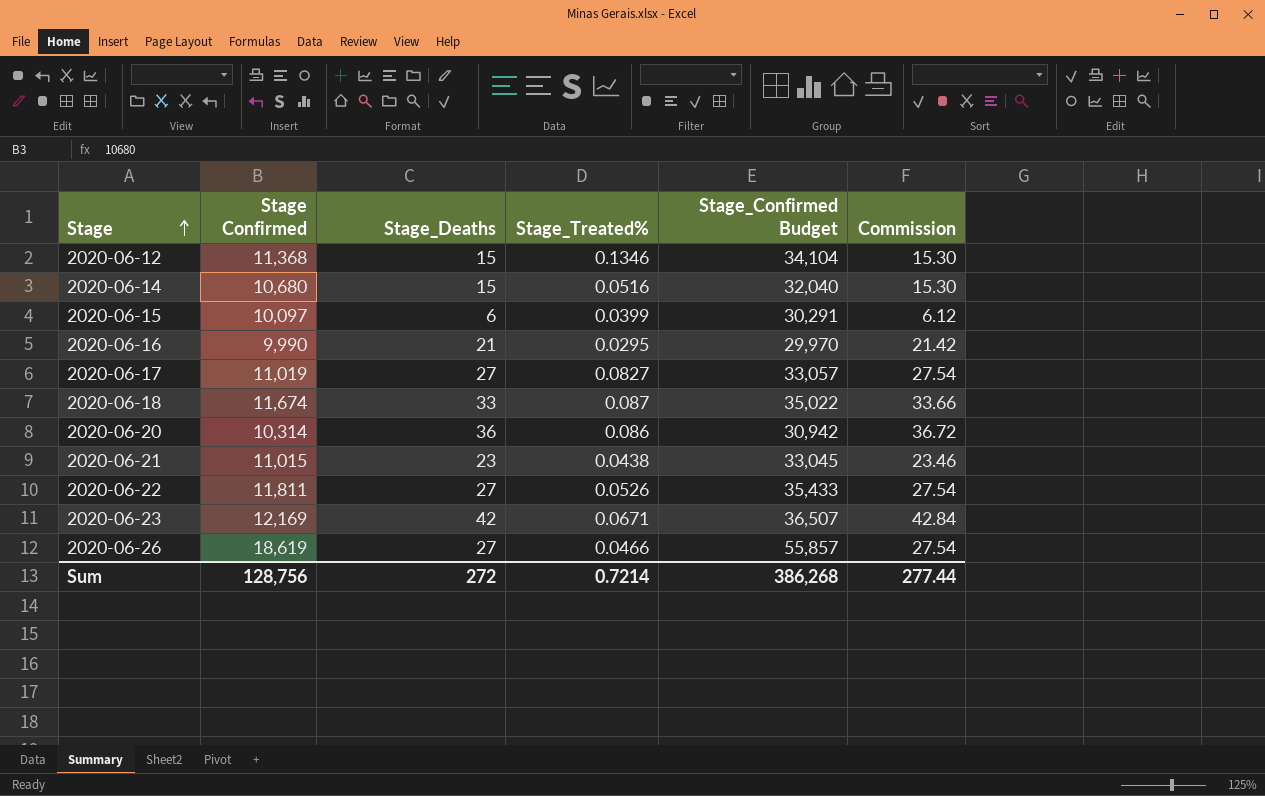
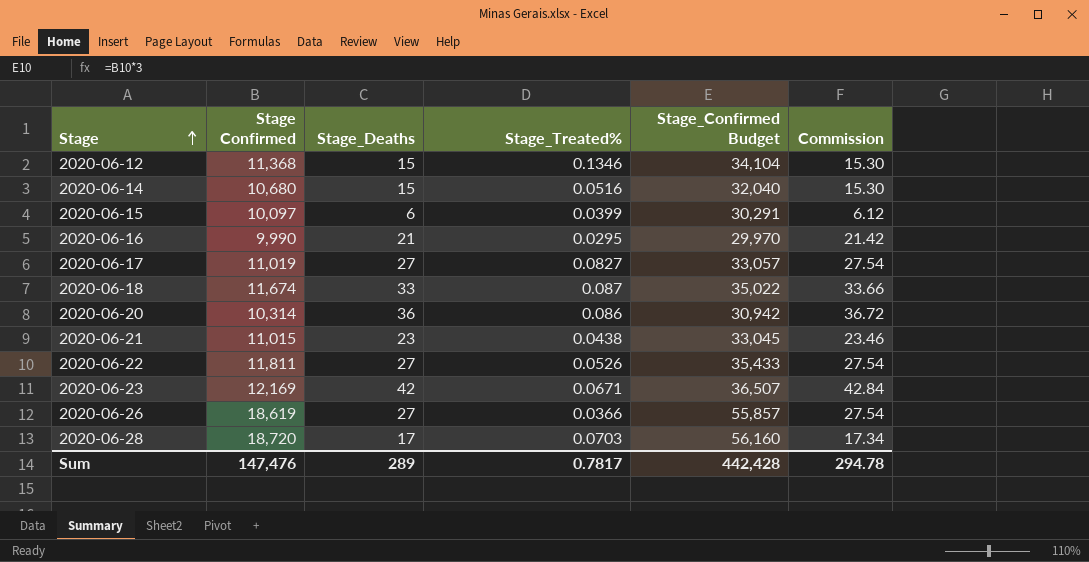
2020-06-26 | Stage_Treated%: 0.0466 -> 0.0366
row 2020-06-28: none -> 18,720 | 17 | 0.0703 | 56,160 | 17.34
Sum | Stage Confirmed: 128,756 -> 147,476
Sum | Stage_Deaths: 272 -> 289
Sum | Stage_Treated%: 0.7214 -> 0.7817
Sum | Stage_Confirmed Budget: 386,268 -> 442,428
Sum | Commission: 277.44 -> 294.78

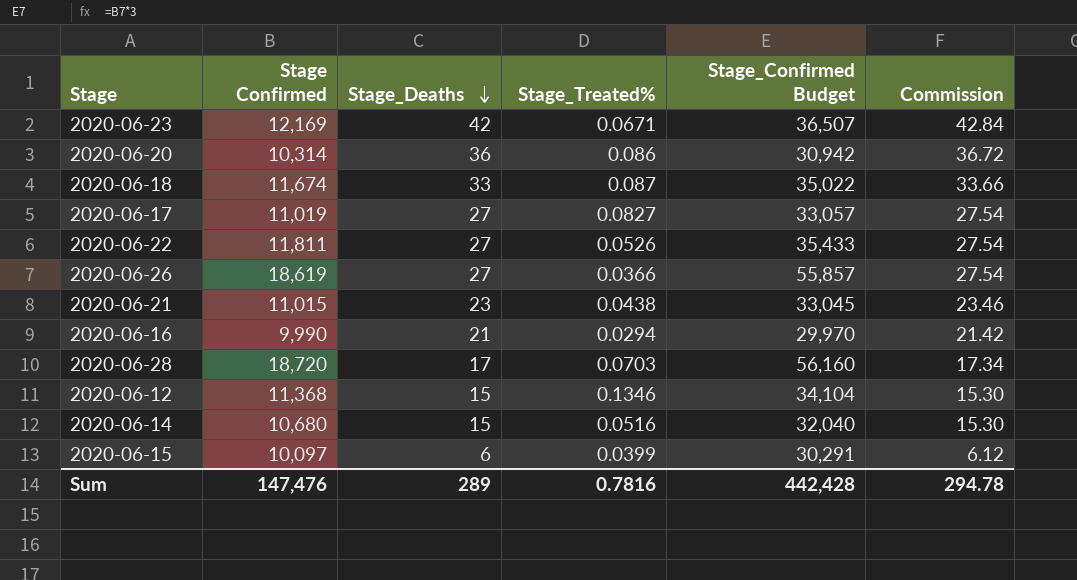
row order: Stage ascending -> Stage_Deaths descending
2020-06-16 | Stage_Treated%: 0.0295 -> 0.0294
Sum | Stage_Treated%: 0.7817 -> 0.7816

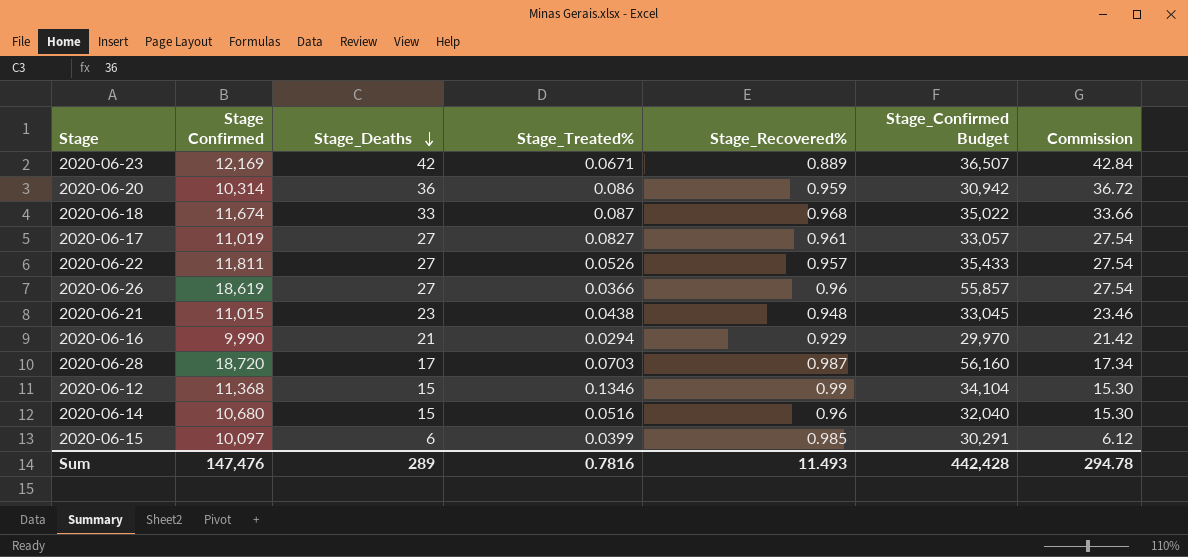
column Stage_Recovered% | position: none -> 5

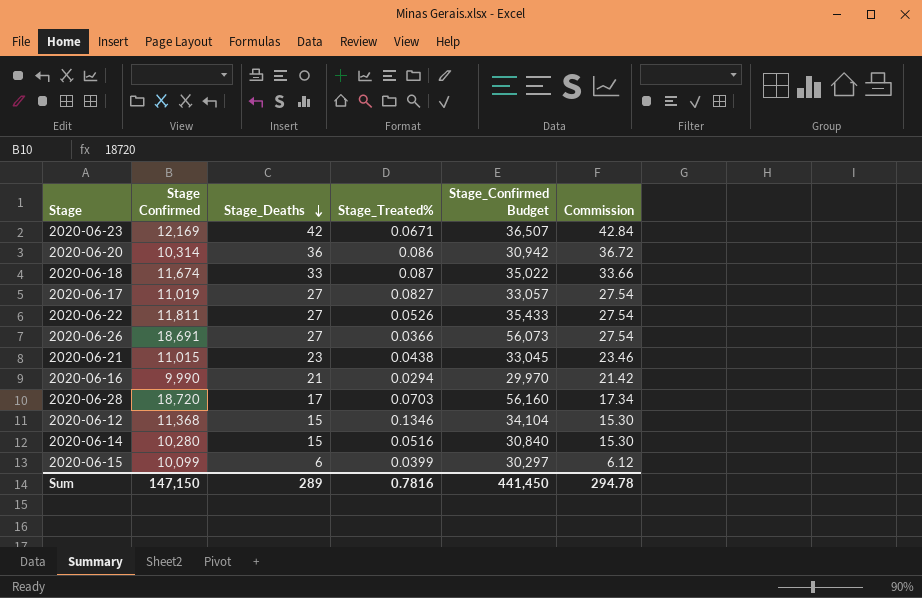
column Stage_Recovered% | position: 5 -> none
2020-06-26 | Stage Confirmed: 18,619 -> 18,691
2020-06-26 | Stage_Confirmed Budget: 55,857 -> 56,073
2020-06-14 | Stage Confirmed: 10,680 -> 10,280
2020-06-14 | Stage_Confirmed Budget: 32,040 -> 30,840
2020-06-15 | Stage Confirmed: 10,097 -> 10,099
2020-06-15 | Stage_Confirmed Budget: 30,291 -> 30,297
Sum | Stage Confirmed: 147,476 -> 147,150
Sum | Stage_Confirmed Budget: 442,428 -> 441,450

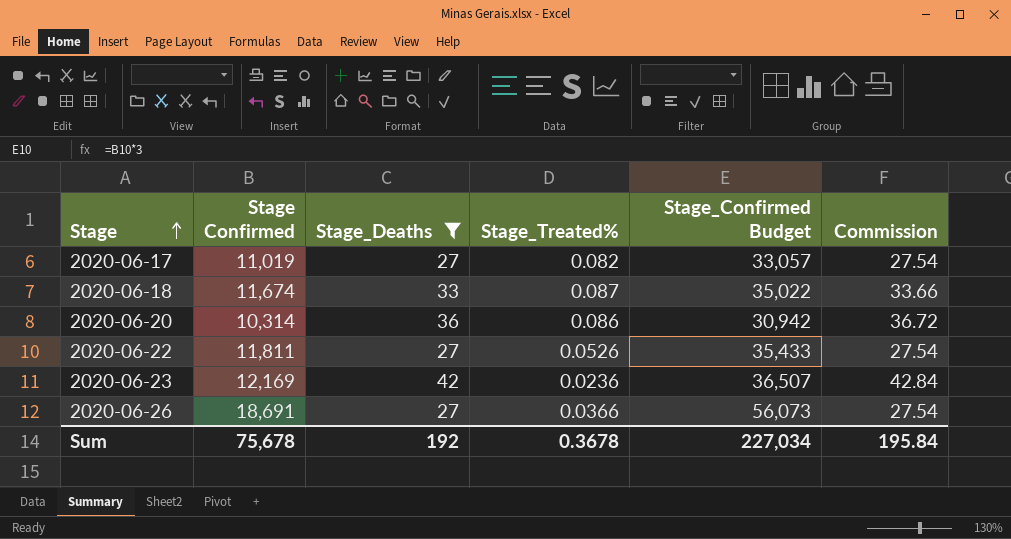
filter: none -> Stage_Deaths >= 27
row order: Stage_Deaths descending -> Stage ascending
2020-06-17 | Stage_Treated%: 0.0827 -> 0.082
2020-06-23 | Stage_Treated%: 0.0671 -> 0.0236
Sum | Stage Confirmed: 147,150 -> 75,678
Sum | Stage_Deaths: 289 -> 192
Sum | Stage_Treated%: 0.7816 -> 0.3678
Sum | Stage_Confirmed Budget: 441,450 -> 227,034
Sum | Commission: 294.78 -> 195.84

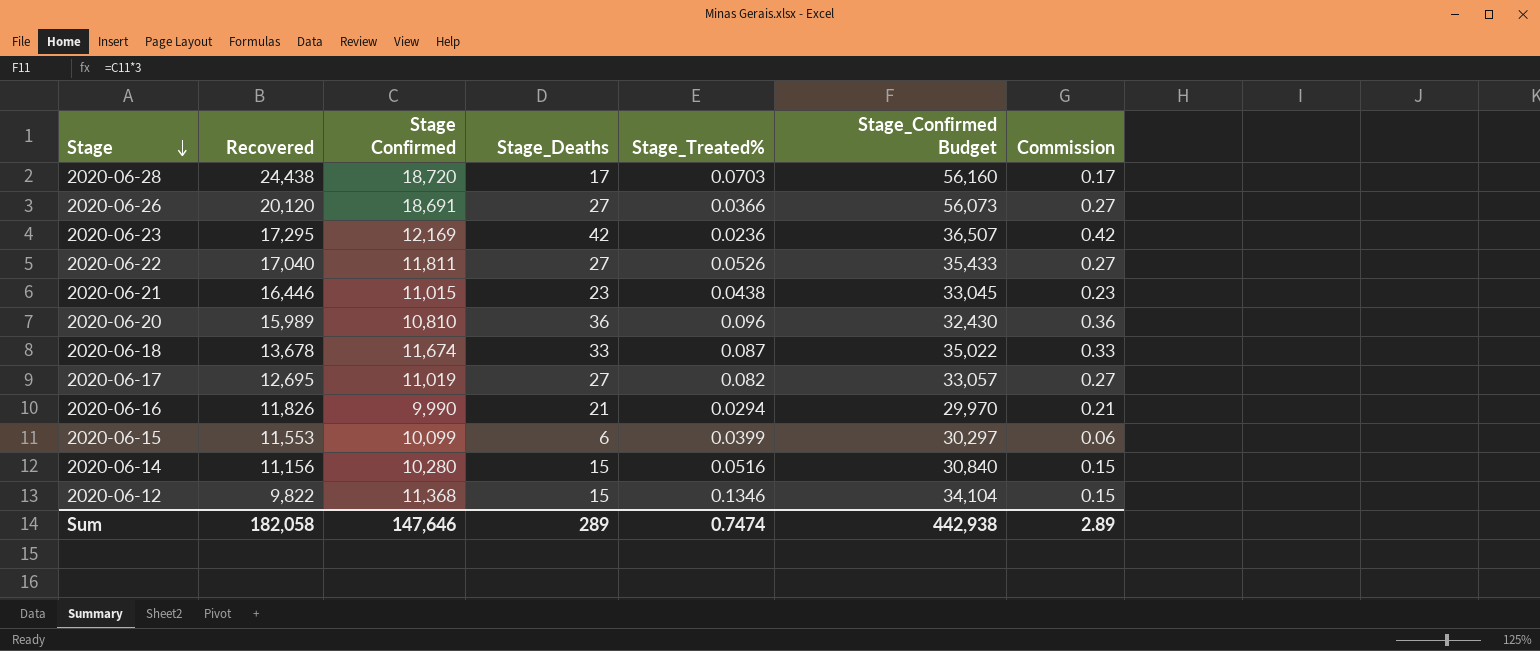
filter: Stage_Deaths >= 27 -> none
row order: Stage ascending -> Stage descending
column Recovered | position: none -> 2
column Commission | formula: [Stage_Deaths] * 1.02 -> [Stage_Deaths] * 0.01
2020-06-20 | Stage Confirmed: 10,314 -> 10,810
2020-06-20 | Stage_Treated%: 0.086 -> 0.096
2020-06-20 | Stage_Confirmed Budget: 30,942 -> 32,430
Sum | Stage Confirmed: 75,678 -> 147,646
Sum | Stage_Deaths: 192 -> 289
Sum | Stage_Treated%: 0.3678 -> 0.7474
Sum | Stage_Confirmed Budget: 227,034 -> 442,938
Sum | Commission: 195.84 -> 2.89

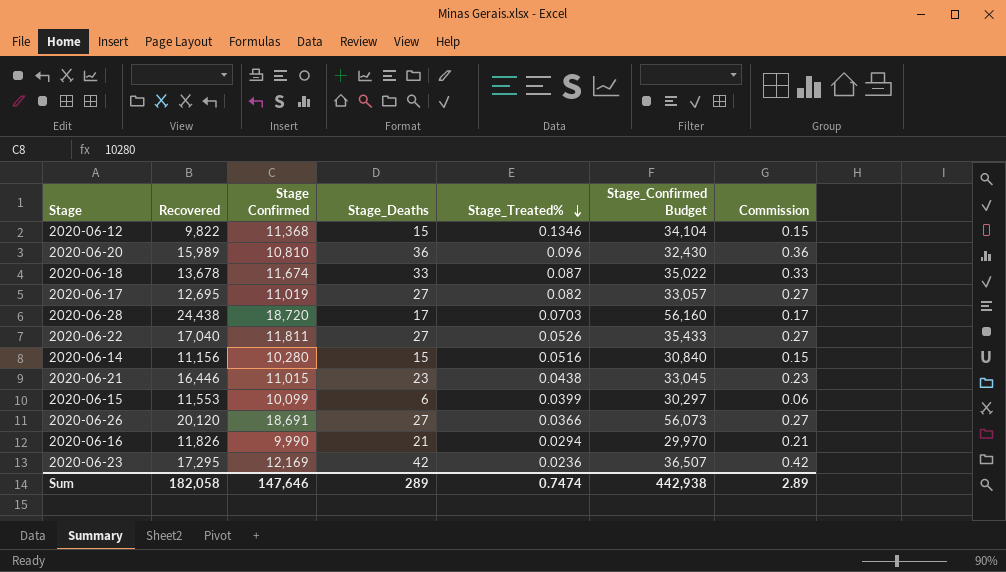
row order: Stage descending -> Stage_Treated% descending

